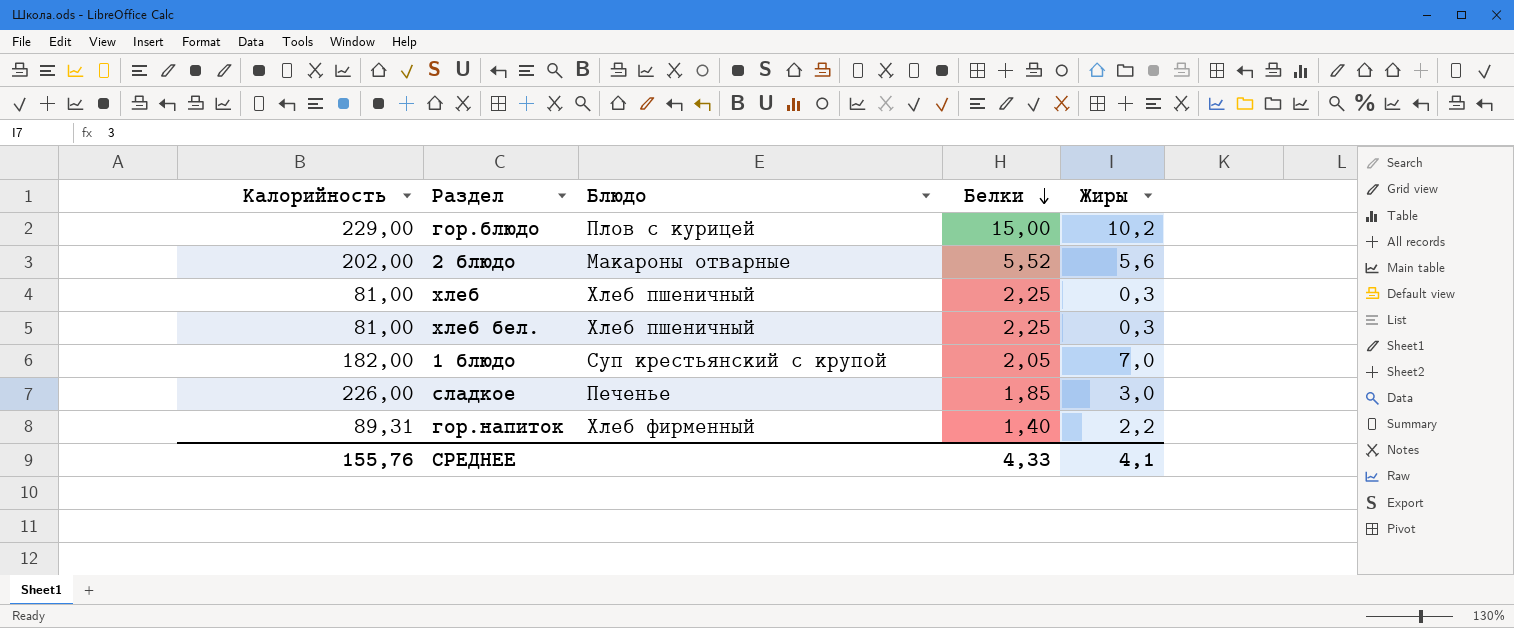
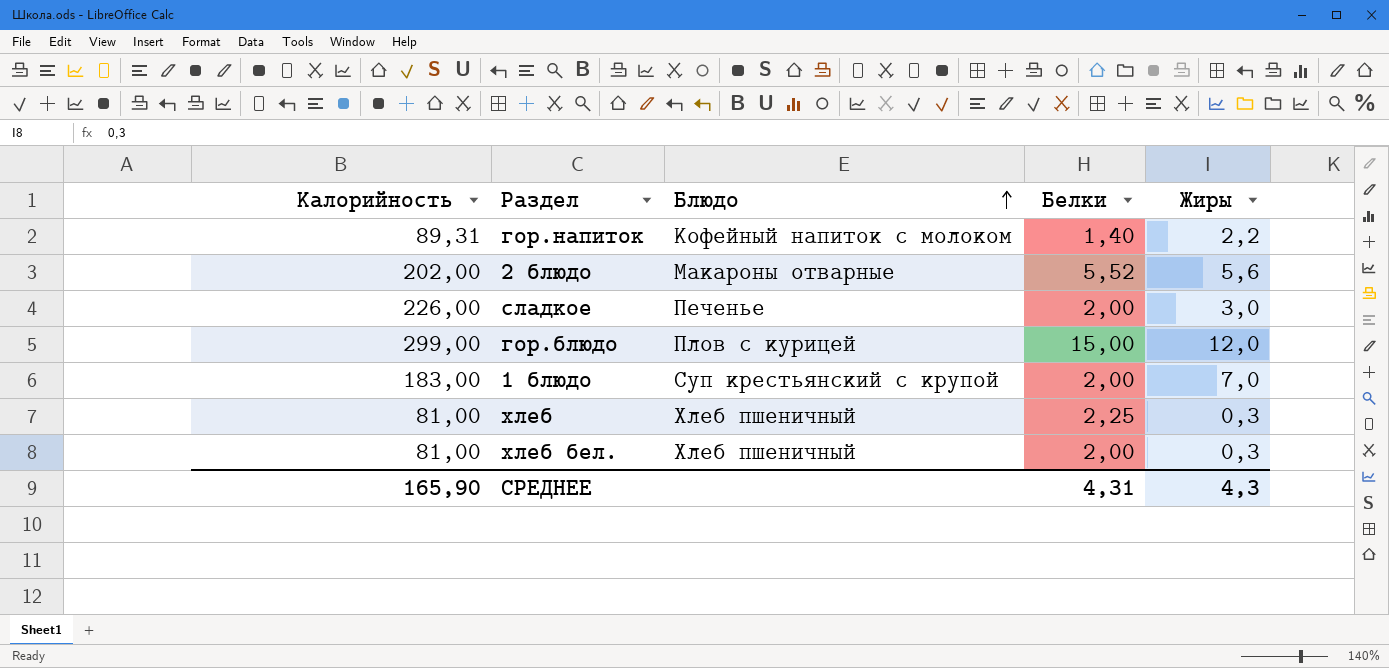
row order: Белки descending -> Блюдо ascending
гор.напиток | Блюдо: Хлеб фирменный -> Кофейный напиток с молоком
сладкое | Белки: 1,85 -> 2,00
гор.блюдо | Калорийность: 229,00 -> 299,00
гор.блюдо | Жиры: 10,2 -> 12,0
1 блюдо | Калорийность: 182,00 -> 183,00
1 блюдо | Белки: 2,05 -> 2,00
хлеб бел. | Белки: 2,25 -> 2,00
СРЕДНЕЕ | Калорийность: 155,76 -> 165,90
СРЕДНЕЕ | Белки: 4,33 -> 4,31
СРЕДНЕЕ | Жиры: 4,1 -> 4,3

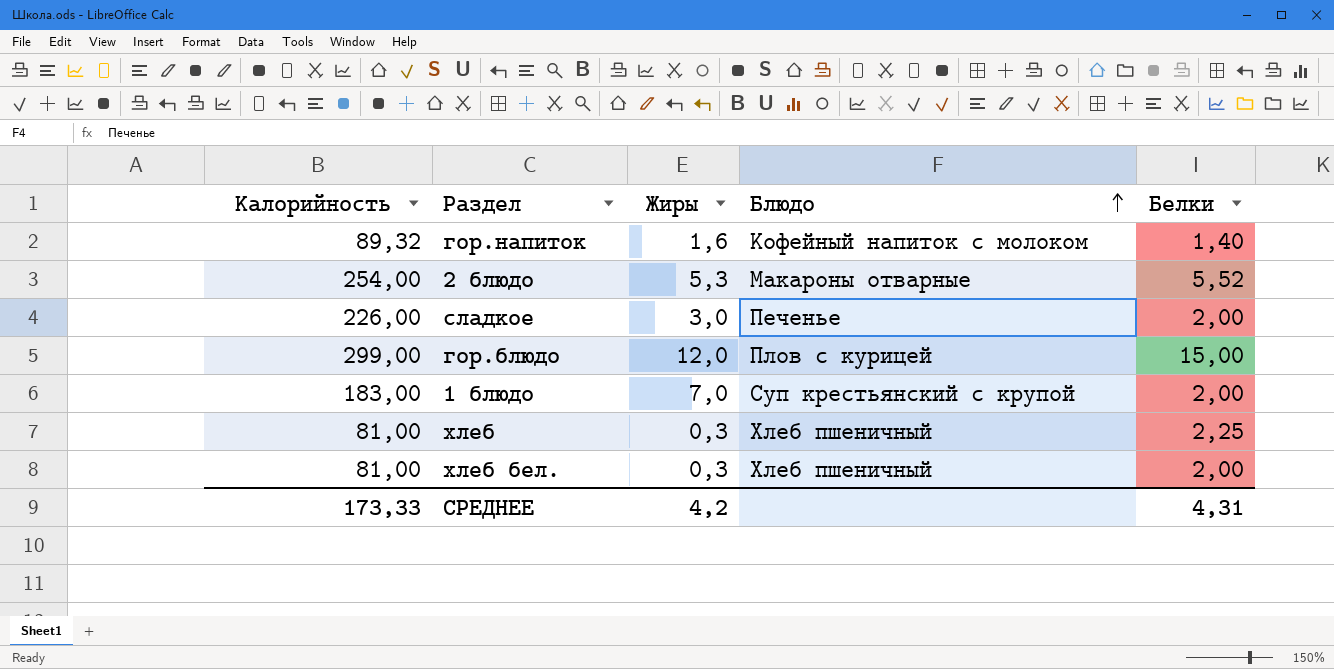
column Жиры | position: 5 -> 3
гор.напиток | Калорийность: 89,31 -> 89,32
гор.напиток | Жиры: 2,2 -> 1,6
2 блюдо | Калорийность: 202,00 -> 254,00
2 блюдо | Жиры: 5,6 -> 5,3
СРЕДНЕЕ | Калорийность: 165,90 -> 173,33
СРЕДНЕЕ | Жиры: 4,3 -> 4,2

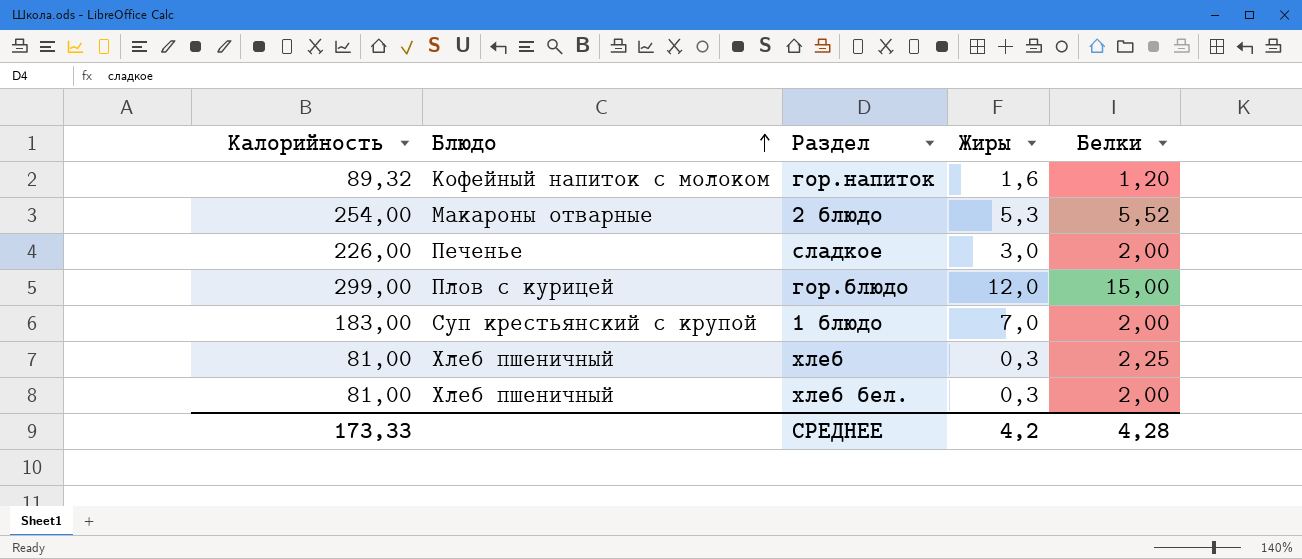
column Блюдо | position: 4 -> 2
гор.напиток | Белки: 1,40 -> 1,20
СРЕДНЕЕ | Белки: 4,31 -> 4,28

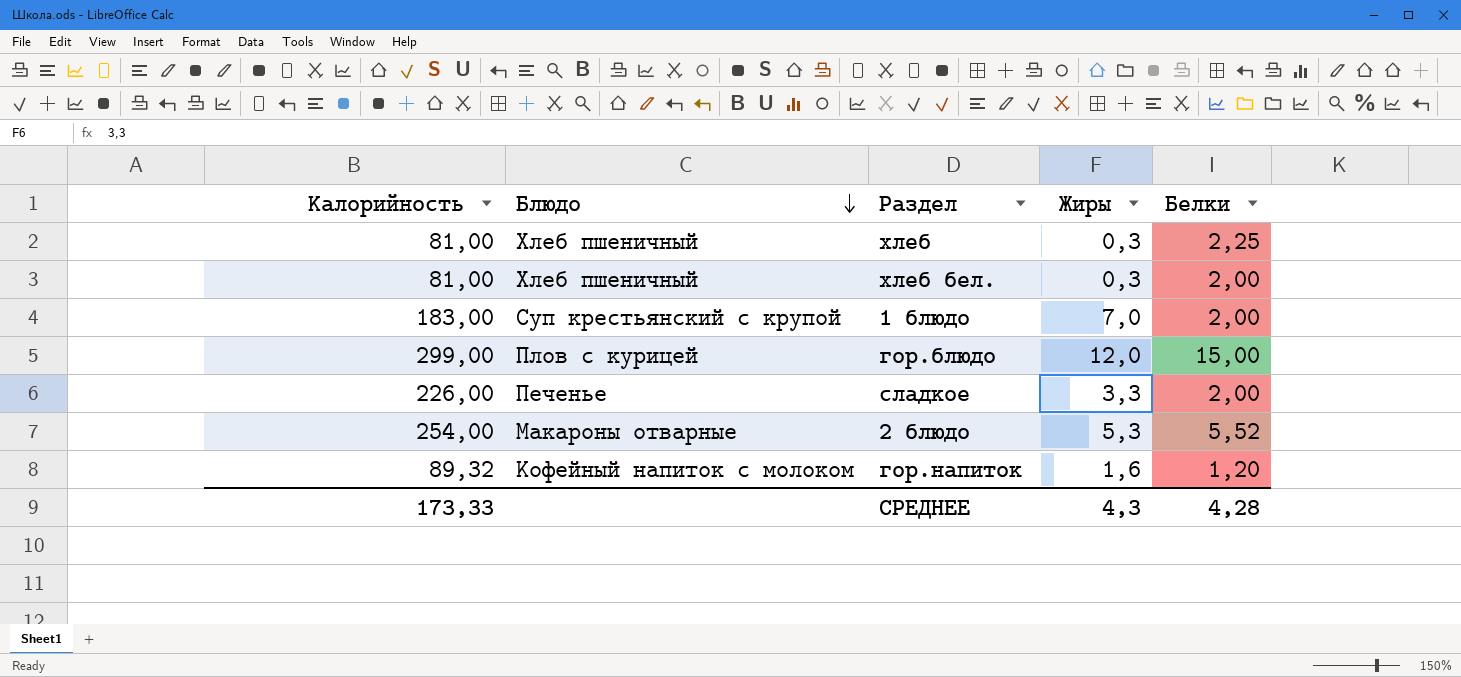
row order: Блюдо ascending -> Блюдо descending
сладкое | Жиры: 3,0 -> 3,3
СРЕДНЕЕ | Жиры: 4,2 -> 4,3

